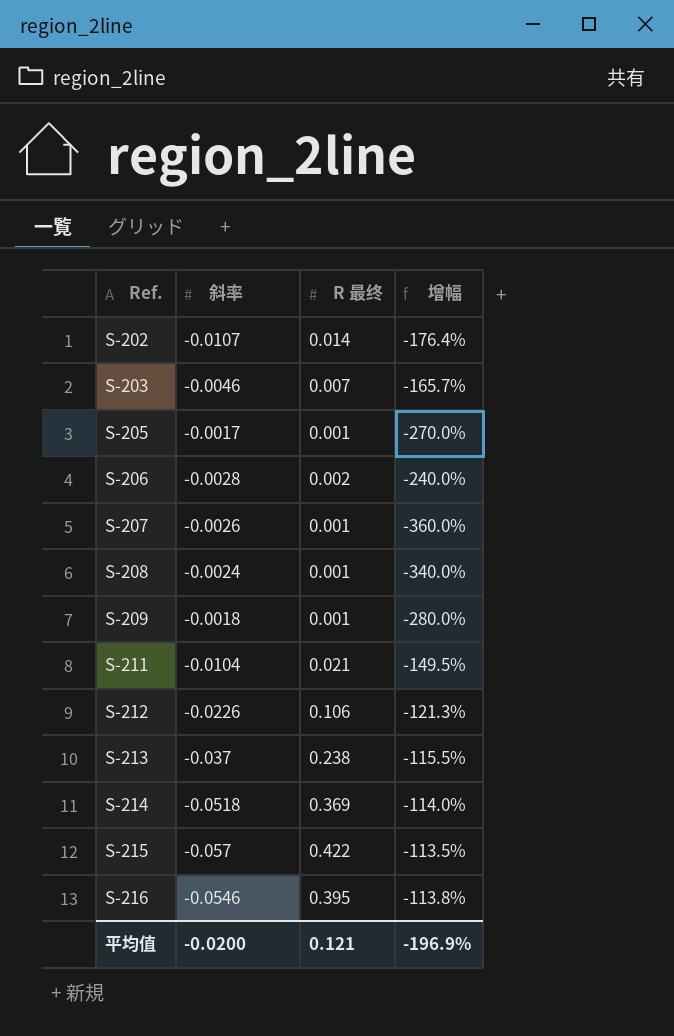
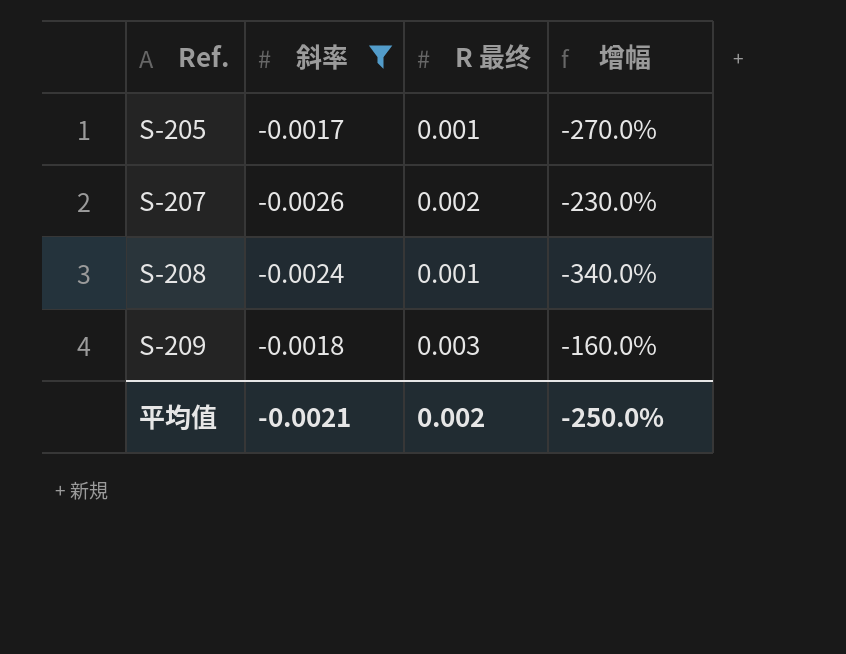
filter: none -> 斜率 >= -0.0026
S-207 | R 最终: 0.001 -> 0.002
S-207 | 增幅: -360.0% -> -230.0%
S-209 | R 最终: 0.001 -> 0.003
S-209 | 增幅: -280.0% -> -160.0%
平均值 | 斜率: -0.0200 -> -0.0021
平均值 | R 最终: 0.121 -> 0.002
平均值 | 增幅: -196.9% -> -250.0%

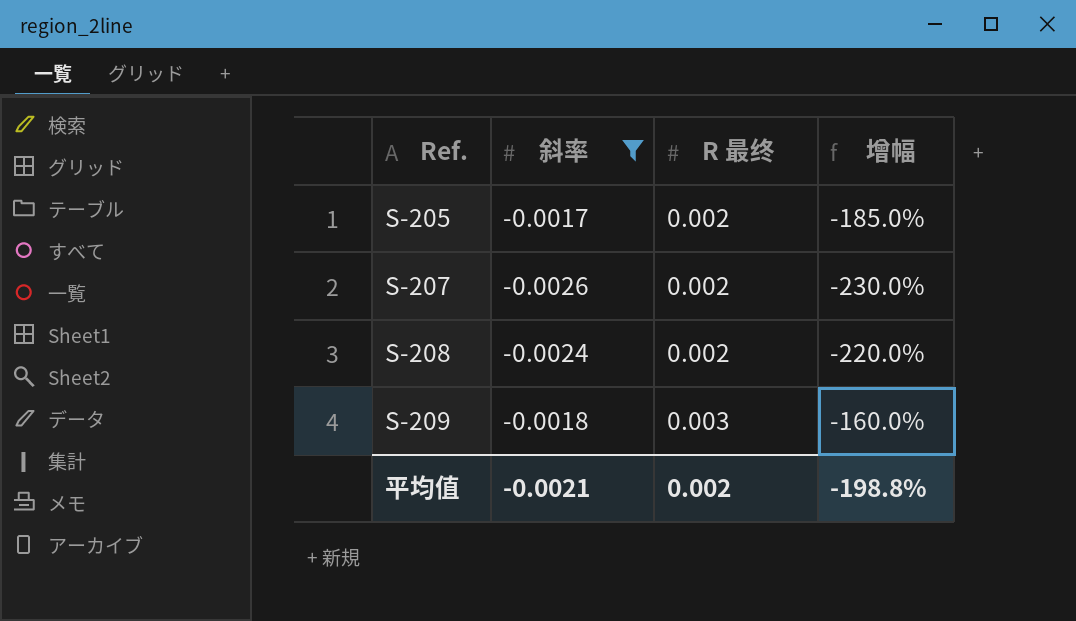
S-205 | R 最终: 0.001 -> 0.002
S-205 | 增幅: -270.0% -> -185.0%
S-208 | R 最终: 0.001 -> 0.002
S-208 | 增幅: -340.0% -> -220.0%
平均值 | 增幅: -250.0% -> -198.8%

